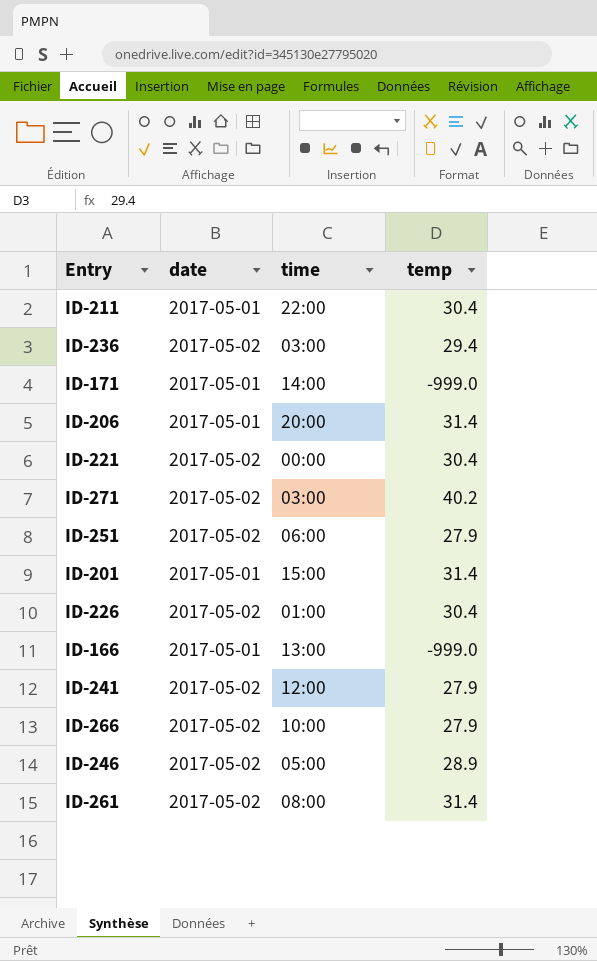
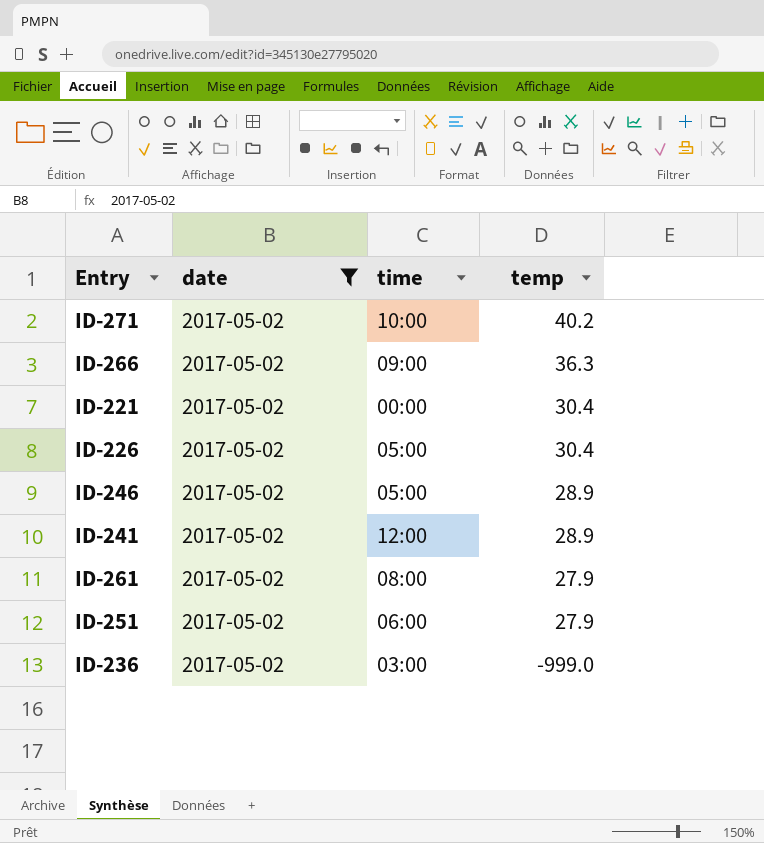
filter: none -> date = 2017-05-02
row order: none -> temp descending
ID-271 | time: 03:00 -> 10:00
ID-266 | time: 10:00 -> 09:00
ID-266 | temp: 27.9 -> 36.3
ID-226 | time: 01:00 -> 05:00
ID-241 | temp: 27.9 -> 28.9
ID-261 | temp: 31.4 -> 27.9
ID-236 | temp: 29.4 -> -999.0

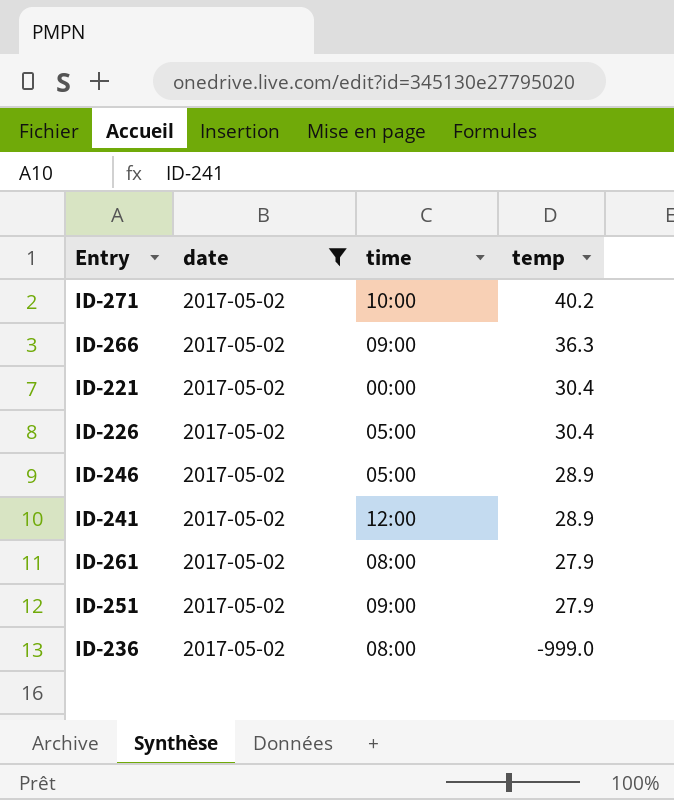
ID-251 | time: 06:00 -> 09:00
ID-236 | time: 03:00 -> 08:00

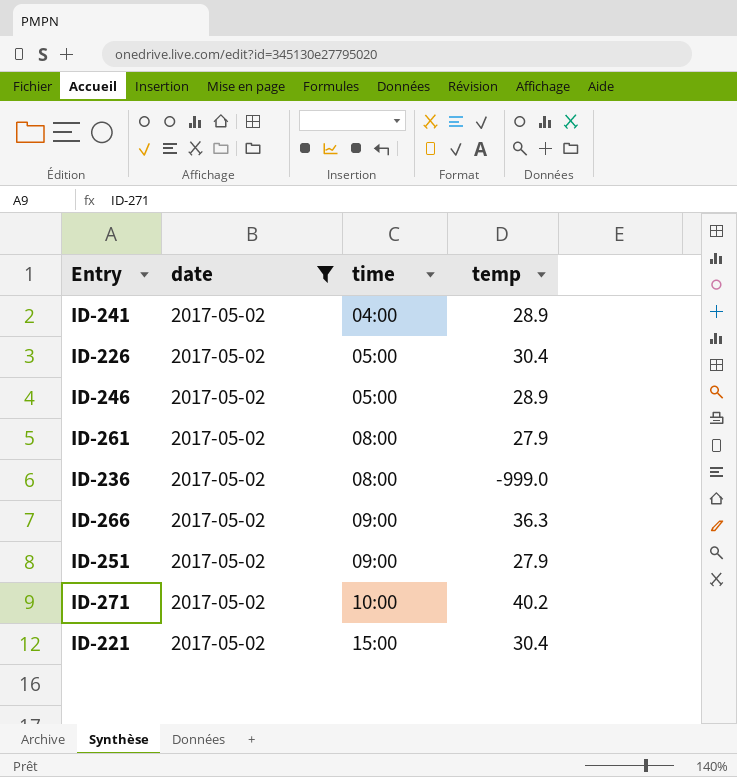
row order: temp descending -> time ascending
ID-241 | time: 12:00 -> 04:00
ID-221 | time: 00:00 -> 15:00

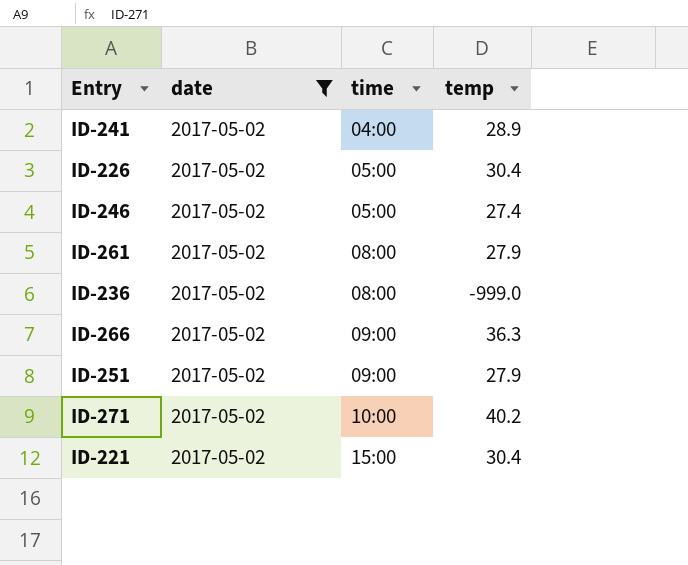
ID-246 | temp: 28.9 -> 27.4

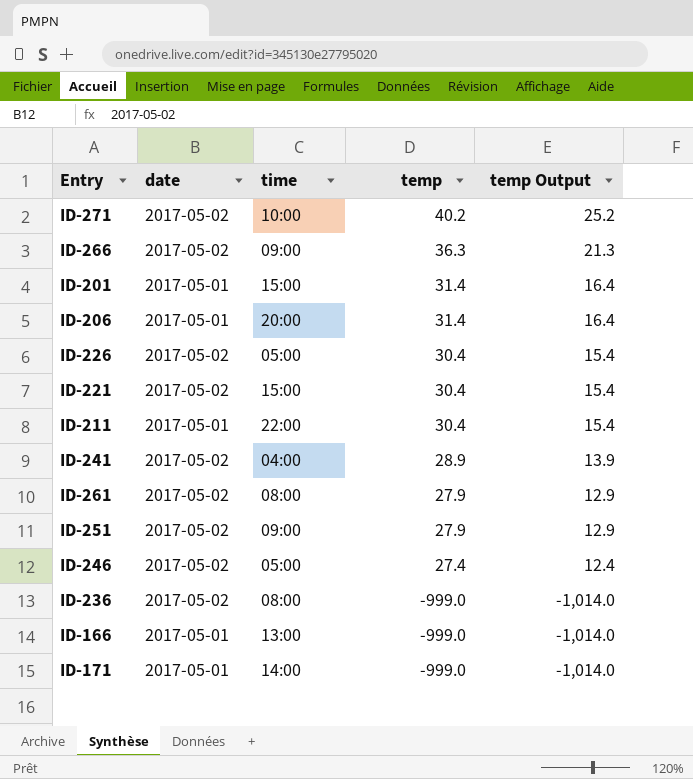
filter: date = 2017-05-02 -> none
row order: time ascending -> temp descending
column temp Output | formula: none -> [temp] - 15

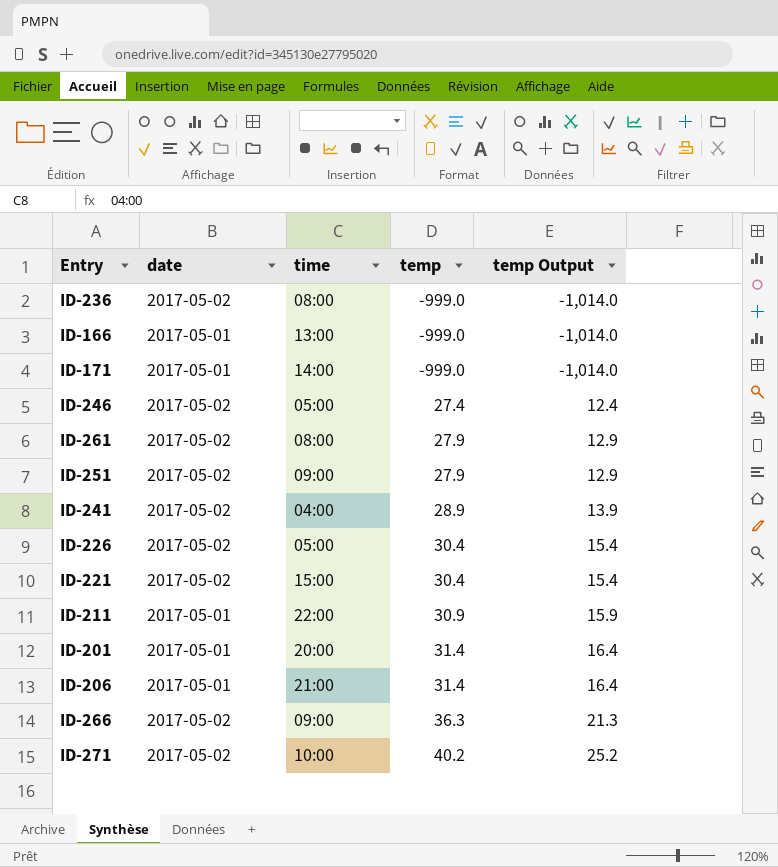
row order: temp descending -> temp ascending
ID-211 | temp: 30.4 -> 30.9
ID-211 | temp Output: 15.4 -> 15.9
ID-201 | time: 15:00 -> 20:00
ID-206 | time: 20:00 -> 21:00

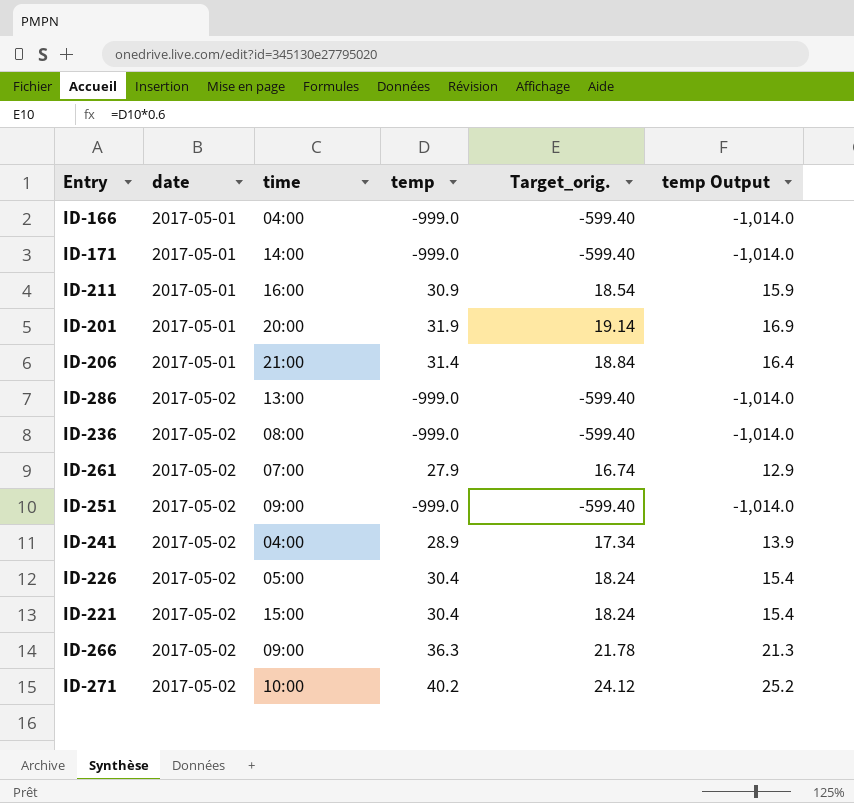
row order: temp ascending -> date ascending
column Target_orig. | formula: none -> [temp] * 0.6
row ID-246: 2017-05-02 | 05:00 | 27.4 | 12.4 -> none
ID-166 | time: 13:00 -> 04:00
ID-211 | time: 22:00 -> 16:00
ID-201 | temp: 31.4 -> 31.9
ID-201 | temp Output: 16.4 -> 16.9
row ID-286: none -> 2017-05-02 | 13:00 | -999.0 | -599.40 | -1,014.0
ID-261 | time: 08:00 -> 07:00
ID-251 | temp: 27.9 -> -999.0
ID-251 | temp Output: 12.9 -> -1,014.0

